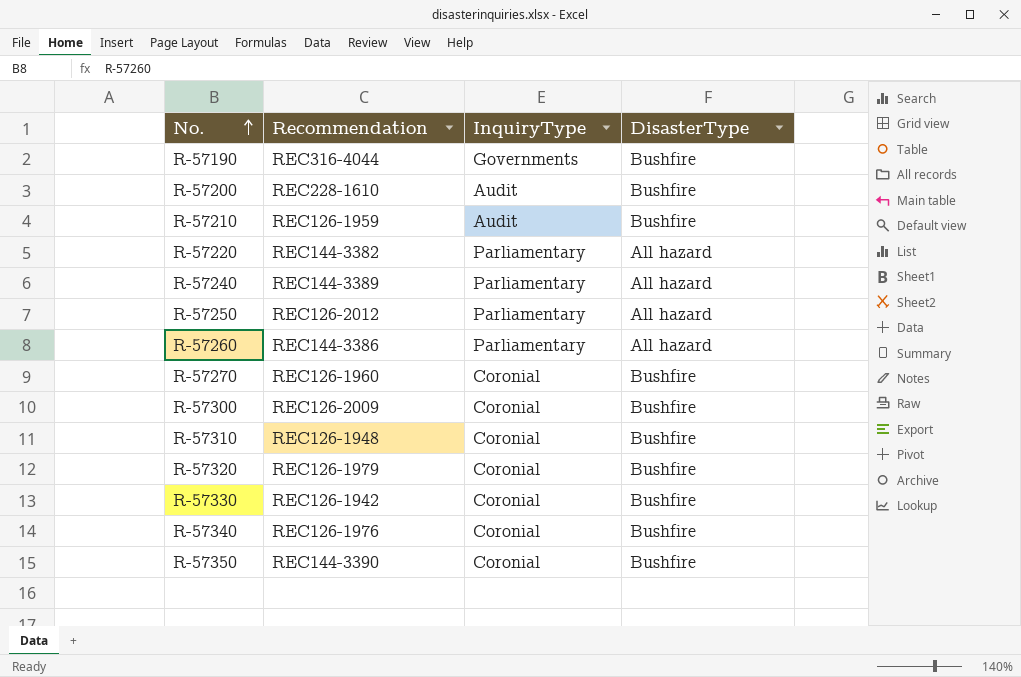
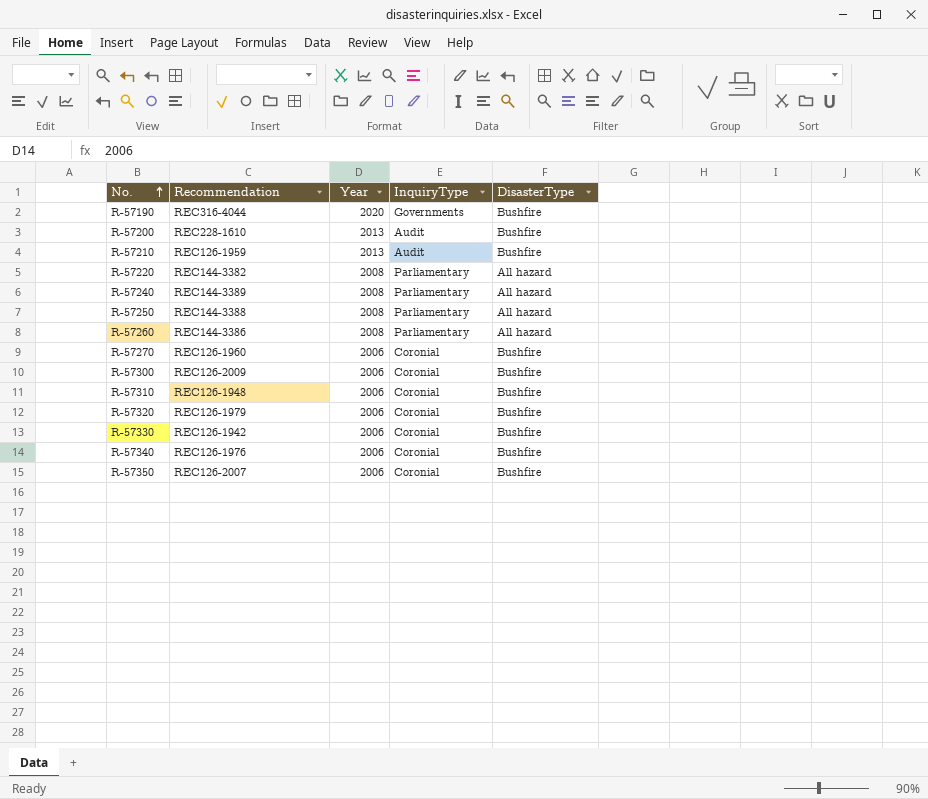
column Year | position: none -> 3
R-57250 | Recommendation: REC126-2012 -> REC144-3388
R-57350 | Recommendation: REC144-3390 -> REC126-2007

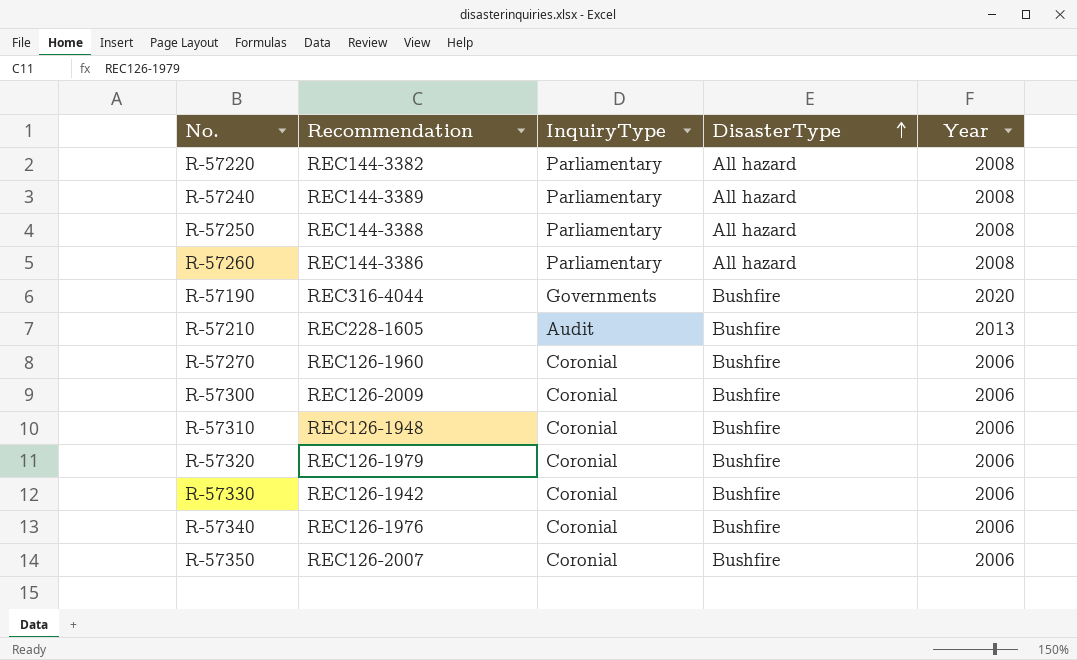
row order: No. ascending -> DisasterType ascending
column Year | position: 3 -> 5
row R-57200: REC228-1610 | 2013 | Audit | Bushfire -> none
R-57210 | Recommendation: REC126-1959 -> REC228-1605

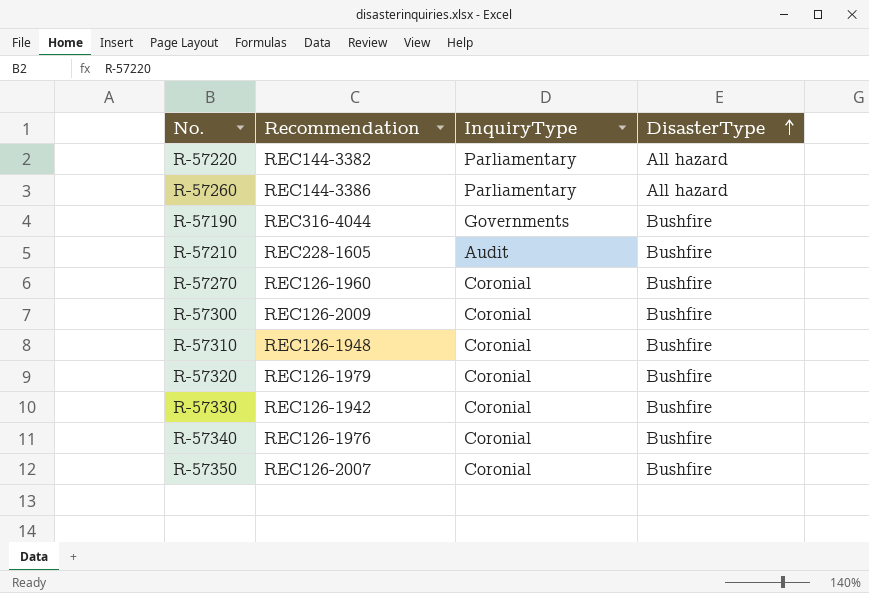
column Year | position: 5 -> none
row R-57240: REC144-3389 | Parliamentary | All hazard | 2008 -> none
row R-57250: REC144-3388 | Parliamentary | All hazard | 2008 -> none

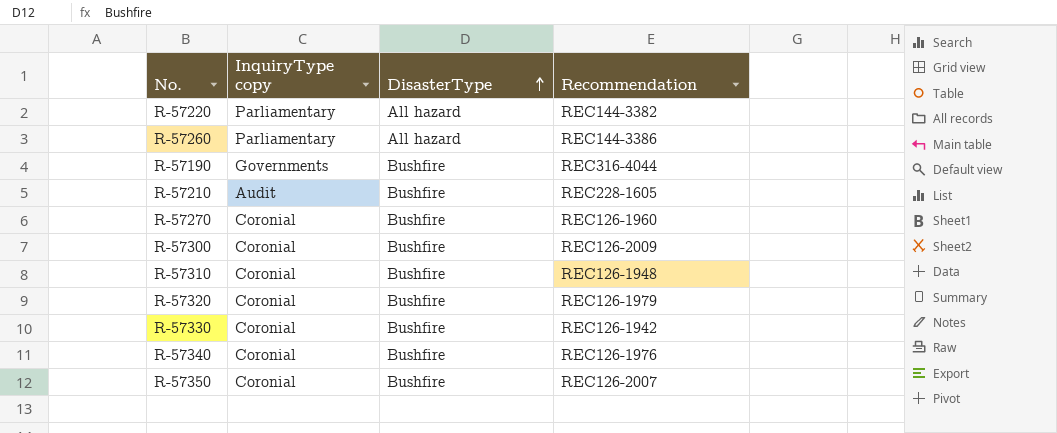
column name: InquiryType -> InquiryType copy
column Recommendation | position: 2 -> 4

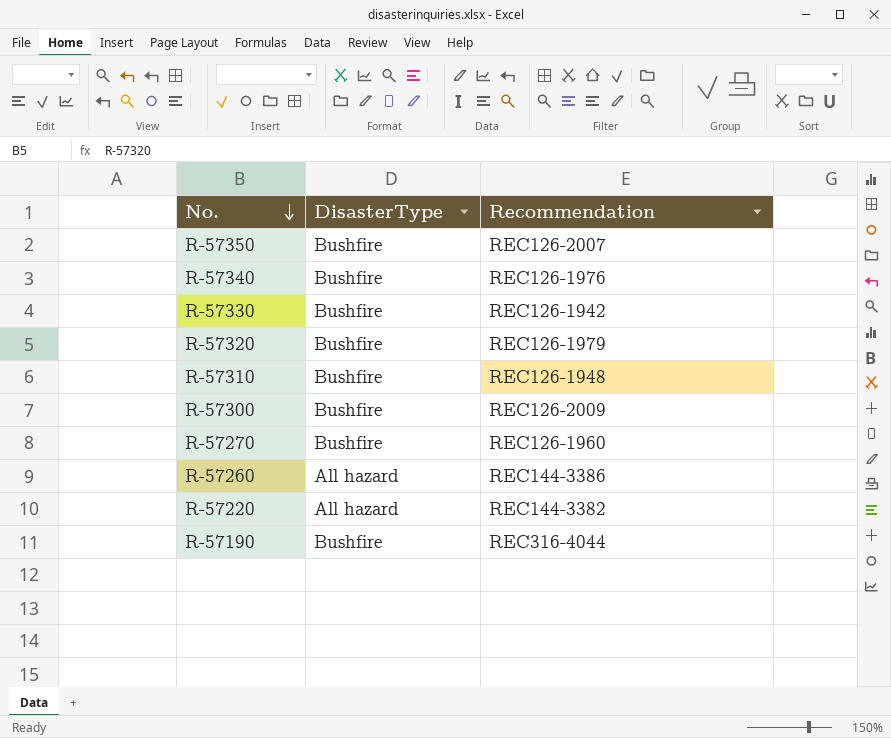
row order: DisasterType ascending -> No. descending
column InquiryType copy | position: 2 -> none
row R-57210: Audit | Bushfire | REC228-1605 -> none

